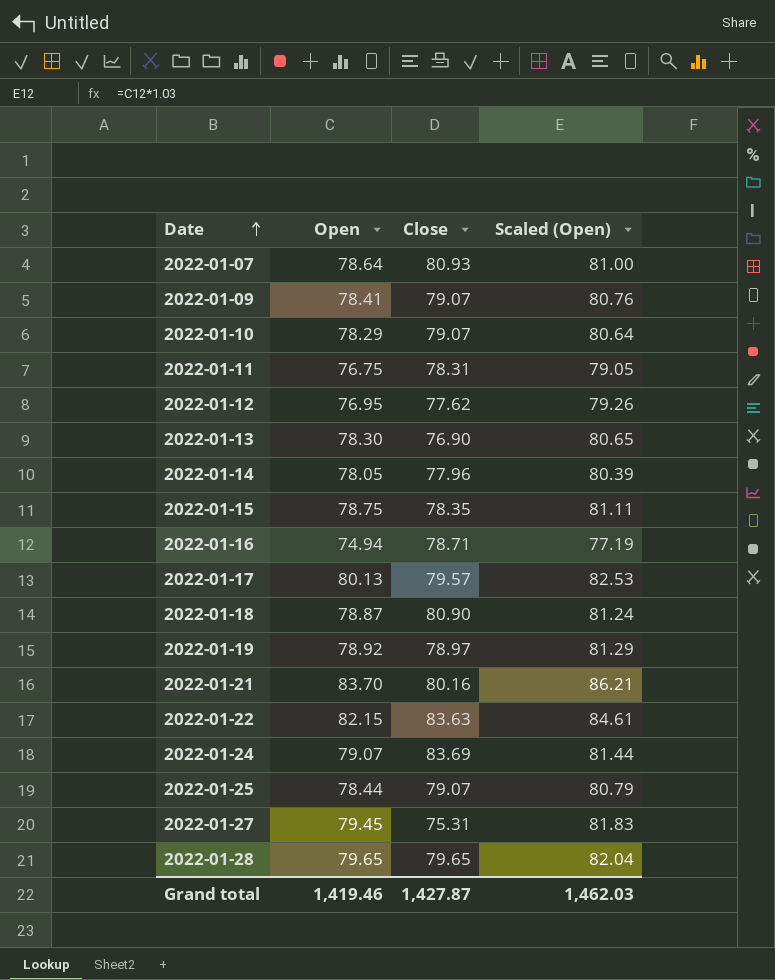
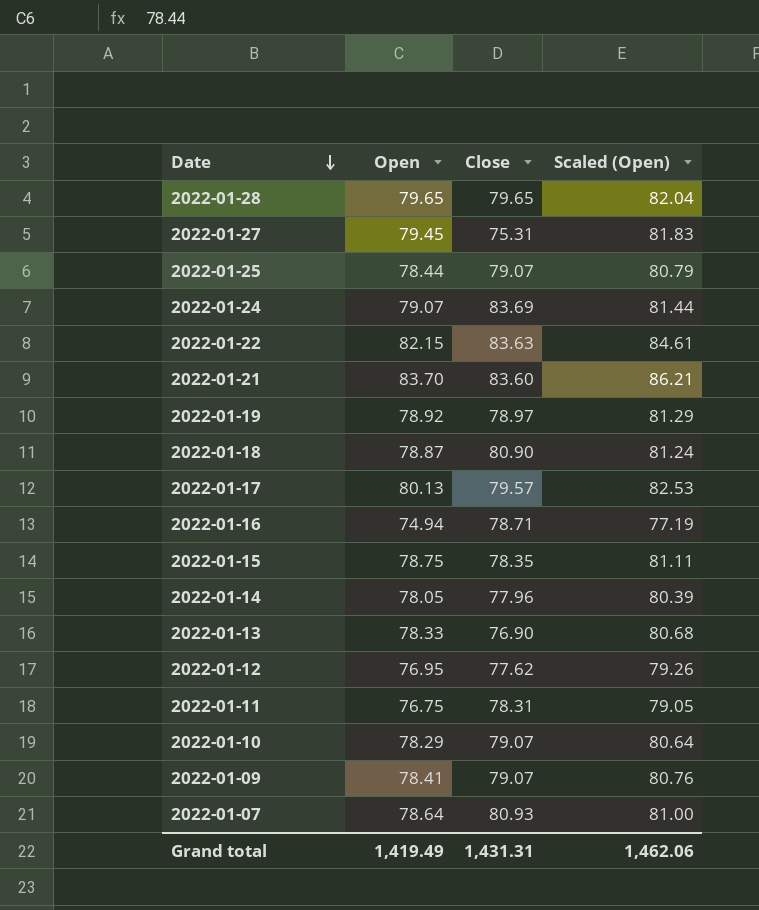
row order: Date ascending -> Date descending
2022-01-21 | Close: 80.16 -> 83.60
2022-01-13 | Open: 78.30 -> 78.33
2022-01-13 | Scaled (Open): 80.65 -> 80.68
Grand total | Open: 1,419.46 -> 1,419.49
Grand total | Close: 1,427.87 -> 1,431.31
Grand total | Scaled (Open): 1,462.03 -> 1,462.06

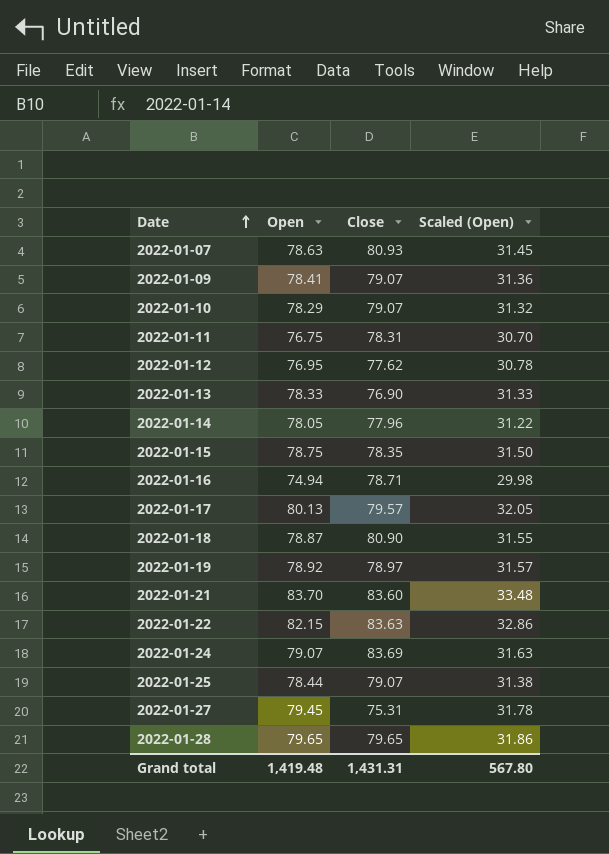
row order: Date descending -> Date ascending
column Scaled (Open) | formula: [Open] * 1.03 -> [Open] * 0.4
2022-01-07 | Open: 78.64 -> 78.63
Grand total | Open: 1,419.49 -> 1,419.48
Grand total | Scaled (Open): 1,462.06 -> 567.80

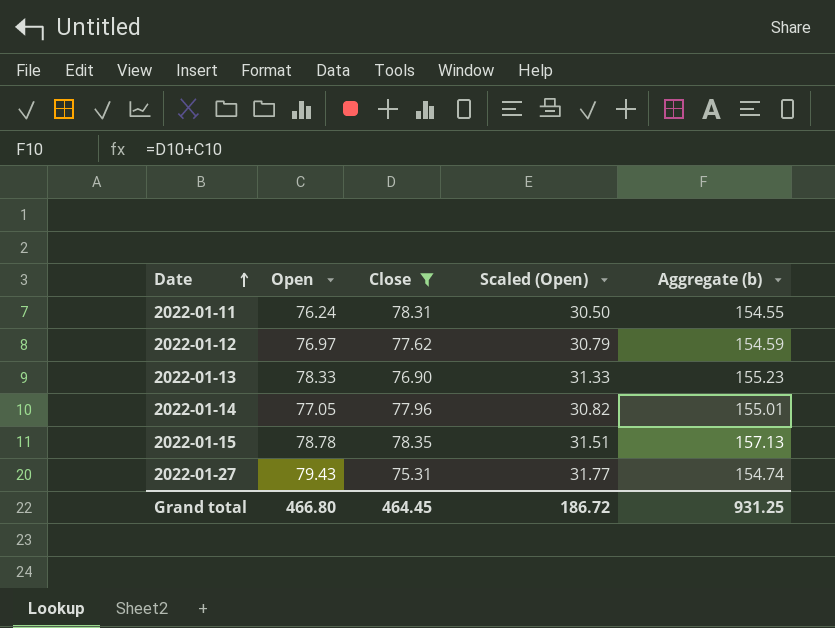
filter: none -> Close <= 78.35
column Aggregate (b) | formula: none -> [Open] + [Close]
2022-01-11 | Open: 76.75 -> 76.24
2022-01-11 | Scaled (Open): 30.70 -> 30.50
2022-01-12 | Open: 76.95 -> 76.97
2022-01-12 | Scaled (Open): 30.78 -> 30.79
2022-01-14 | Open: 78.05 -> 77.05
2022-01-14 | Scaled (Open): 31.22 -> 30.82
2022-01-15 | Open: 78.75 -> 78.78
2022-01-15 | Scaled (Open): 31.50 -> 31.51
2022-01-27 | Open: 79.45 -> 79.43
2022-01-27 | Scaled (Open): 31.78 -> 31.77
Grand total | Open: 1,419.48 -> 466.80
Grand total | Close: 1,431.31 -> 464.45
Grand total | Scaled (Open): 567.80 -> 186.72

